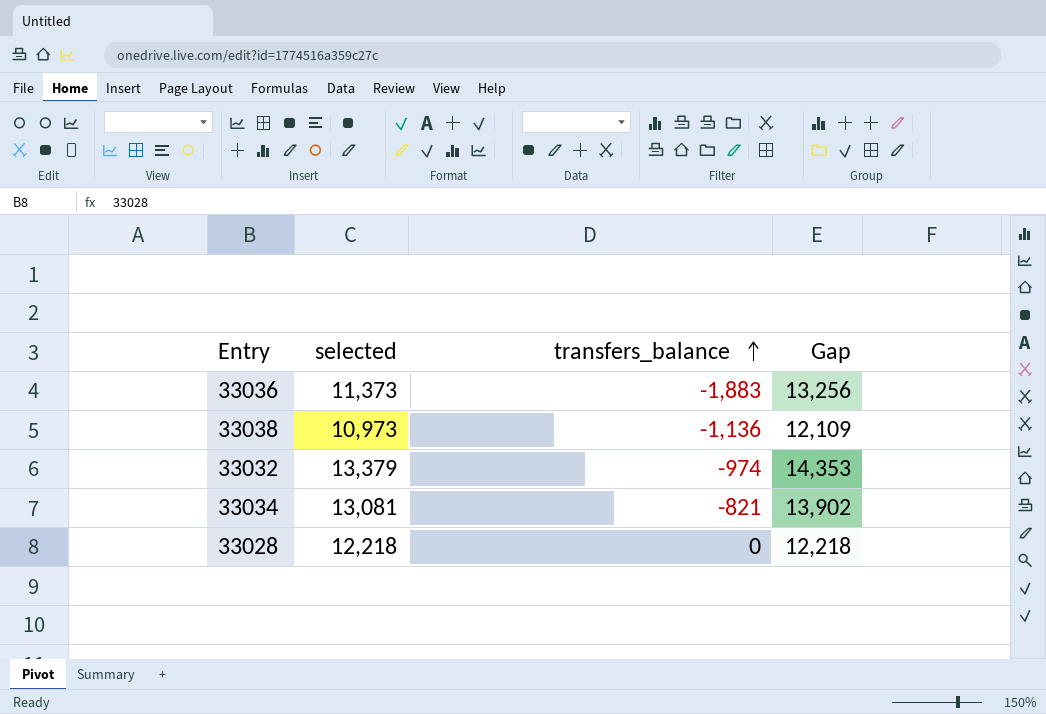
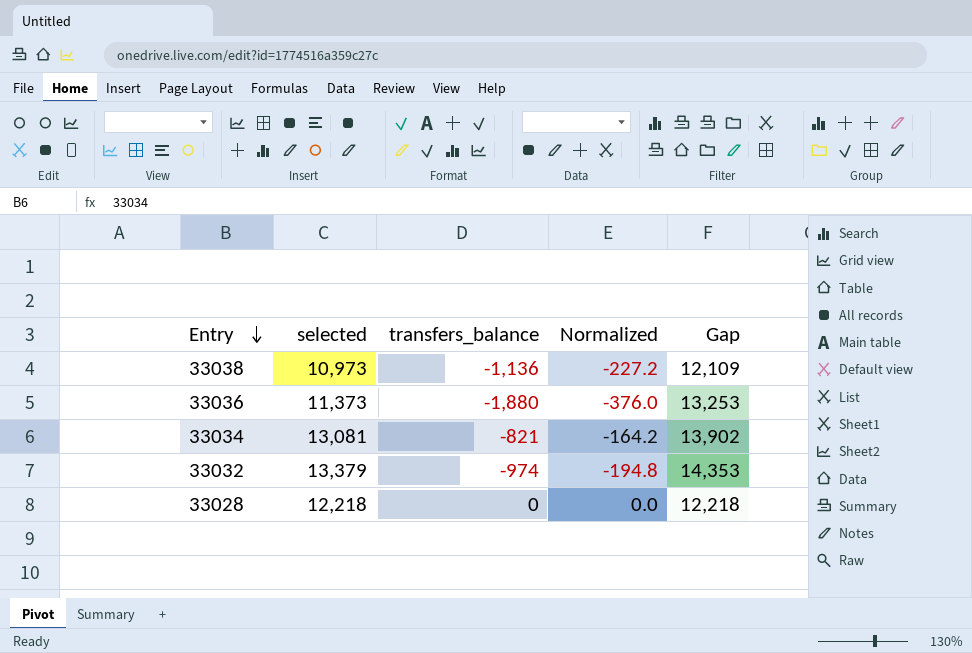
row order: transfers_balance ascending -> Entry descending
column Normalized | formula: none -> [transfers_balance] * 0.2
33036 | transfers_balance: -1,883 -> -1,880
33036 | Gap: 13,256 -> 13,253

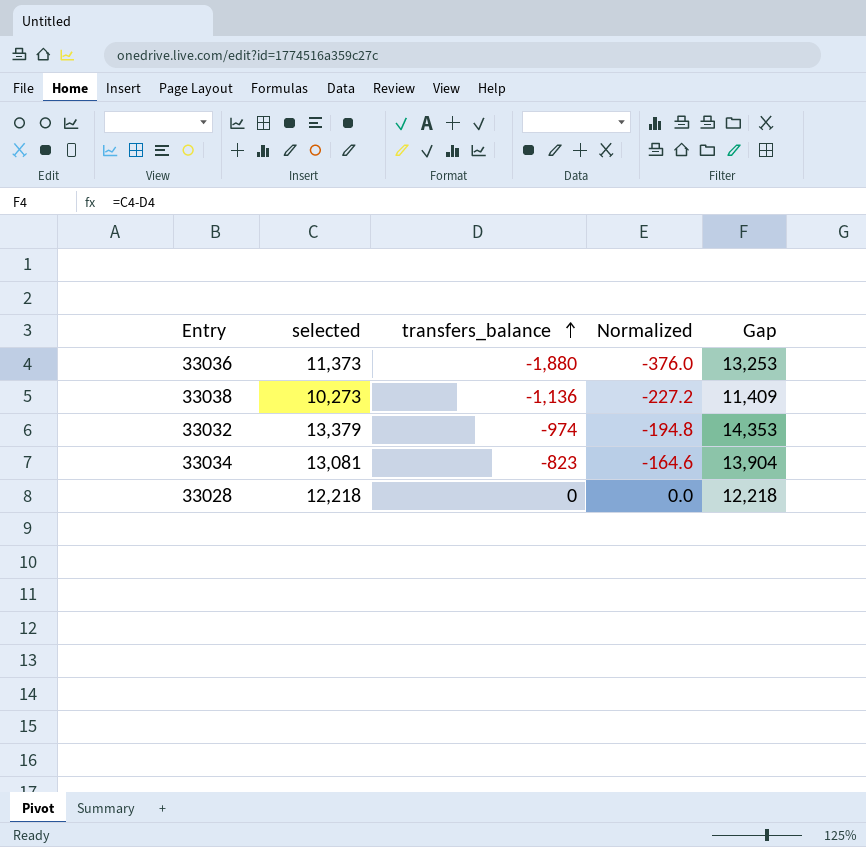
row order: Entry descending -> transfers_balance ascending
33038 | selected: 10,973 -> 10,273
33038 | Gap: 12,109 -> 11,409
33034 | transfers_balance: -821 -> -823
33034 | Normalized: -164.2 -> -164.6
33034 | Gap: 13,902 -> 13,904

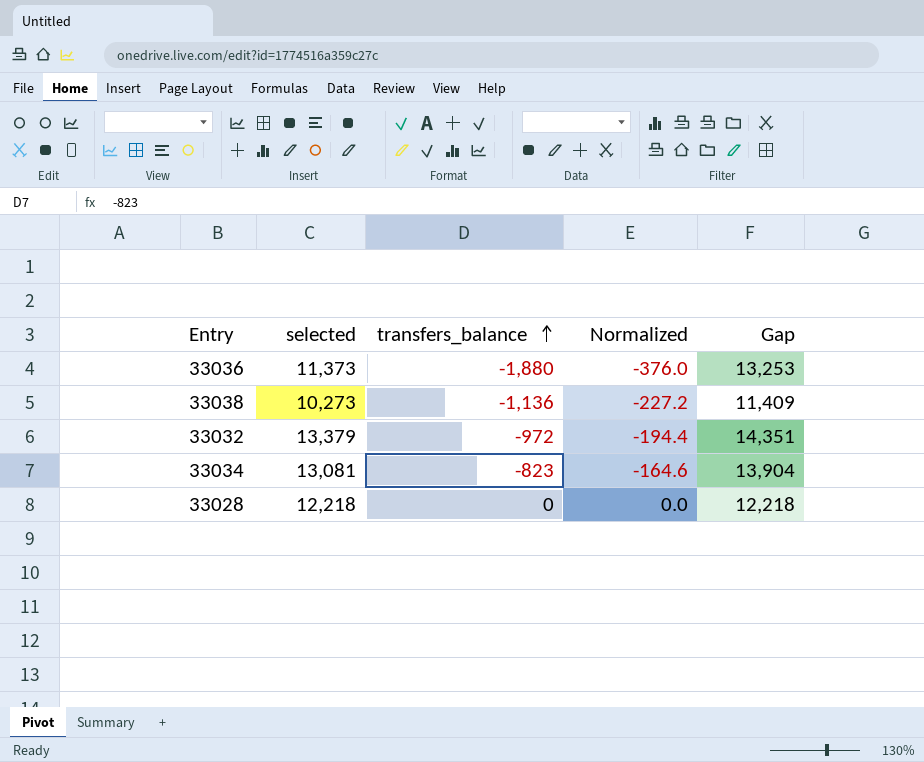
33032 | transfers_balance: -974 -> -972
33032 | Normalized: -194.8 -> -194.4
33032 | Gap: 14,353 -> 14,351

